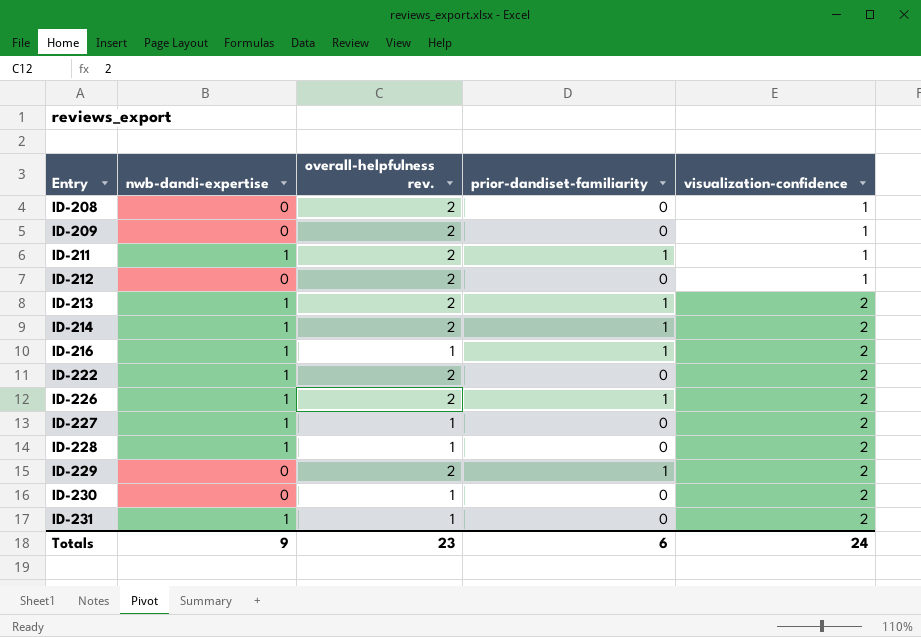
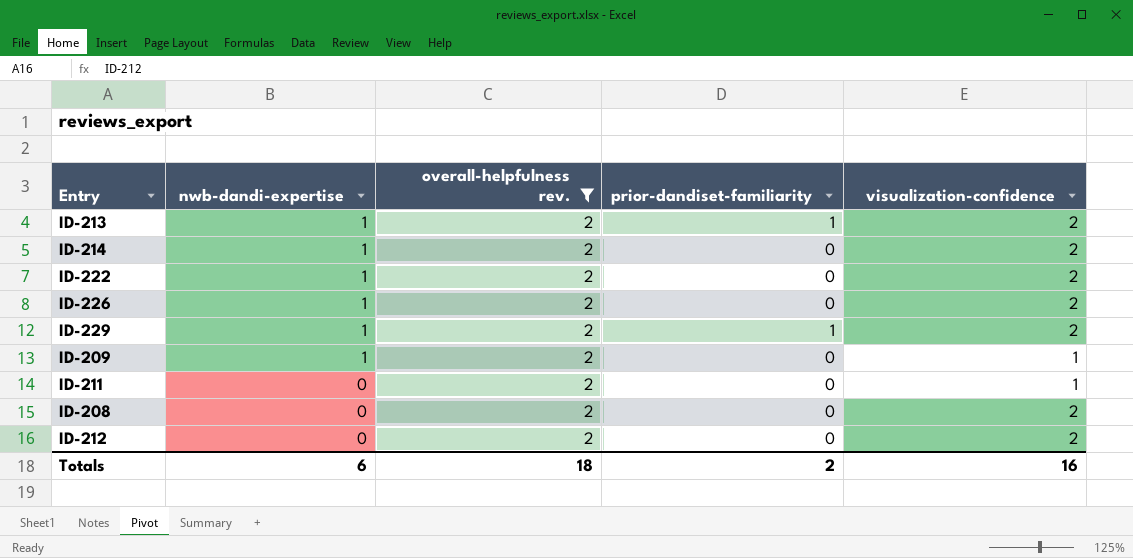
filter: none -> overall-helpfulness rev. = 2
row order: Entry ascending -> nwb-dandi-expertise descending
ID-214 | prior-dandiset-familiarity: 1 -> 0
ID-226 | prior-dandiset-familiarity: 1 -> 0
ID-229 | nwb-dandi-expertise: 0 -> 1
ID-209 | nwb-dandi-expertise: 0 -> 1
ID-211 | nwb-dandi-expertise: 1 -> 0
ID-211 | prior-dandiset-familiarity: 1 -> 0
ID-208 | visualization-confidence: 1 -> 2
ID-212 | visualization-confidence: 1 -> 2
Totals | nwb-dandi-expertise: 9 -> 6
Totals | overall-helpfulness rev.: 23 -> 18
Totals | prior-dandiset-familiarity: 6 -> 2
Totals | visualization-confidence: 24 -> 16

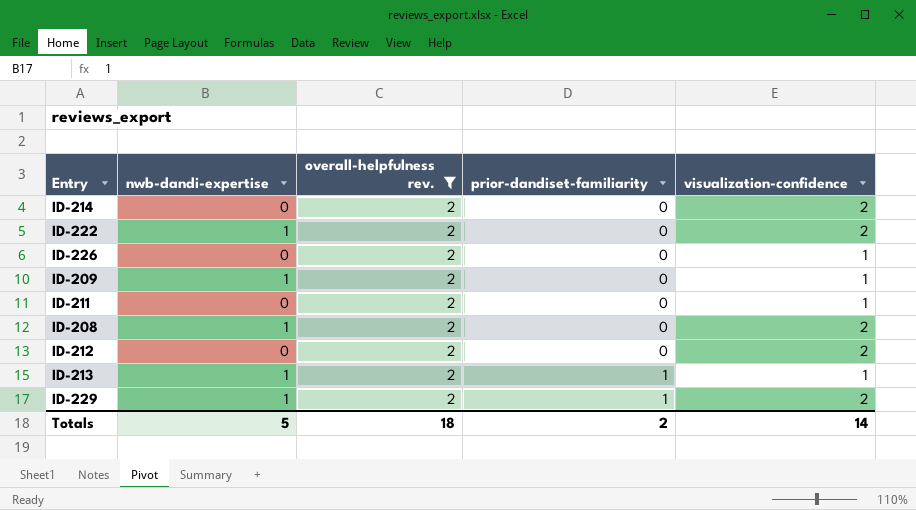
row order: nwb-dandi-expertise descending -> prior-dandiset-familiarity ascending
ID-214 | nwb-dandi-expertise: 1 -> 0
ID-226 | nwb-dandi-expertise: 1 -> 0
ID-226 | visualization-confidence: 2 -> 1
ID-208 | nwb-dandi-expertise: 0 -> 1
ID-213 | visualization-confidence: 2 -> 1
Totals | nwb-dandi-expertise: 6 -> 5
Totals | visualization-confidence: 16 -> 14

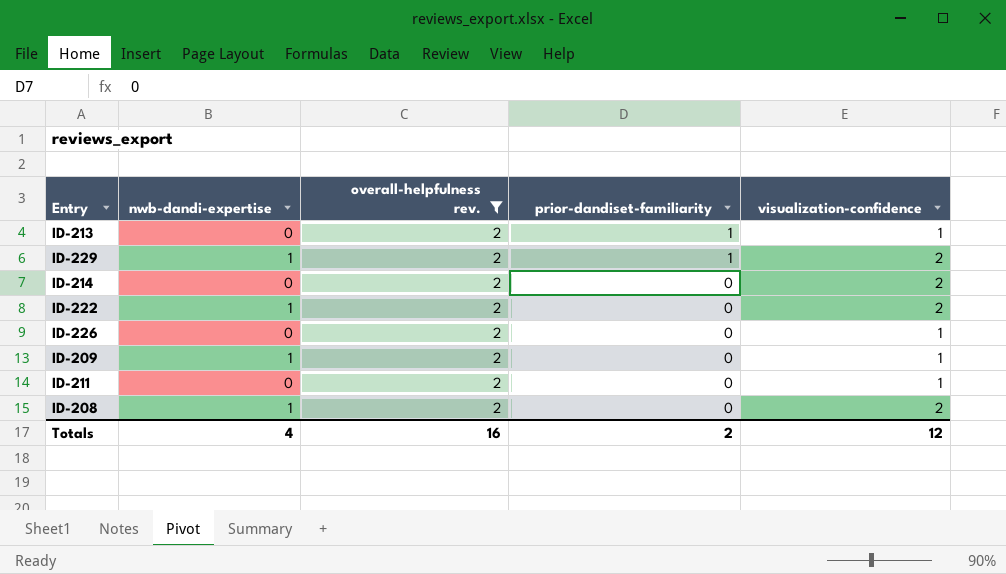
row order: prior-dandiset-familiarity ascending -> prior-dandiset-familiarity descending
row ID-212: 0 | 2 | 0 | 2 -> none
ID-213 | nwb-dandi-expertise: 1 -> 0
Totals | nwb-dandi-expertise: 5 -> 4
Totals | overall-helpfulness rev.: 18 -> 16
Totals | visualization-confidence: 14 -> 12

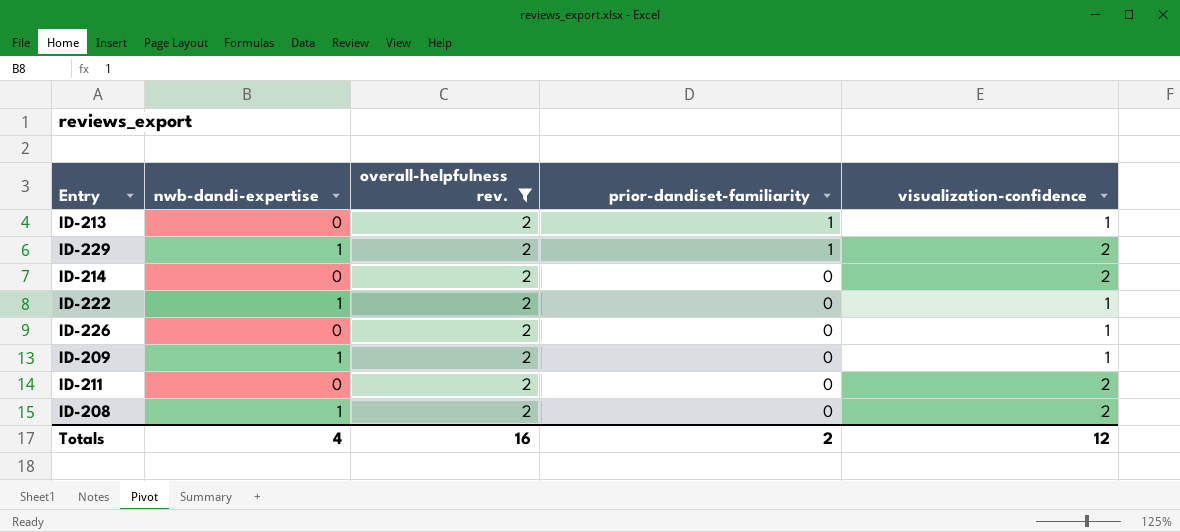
ID-222 | visualization-confidence: 2 -> 1
ID-211 | visualization-confidence: 1 -> 2

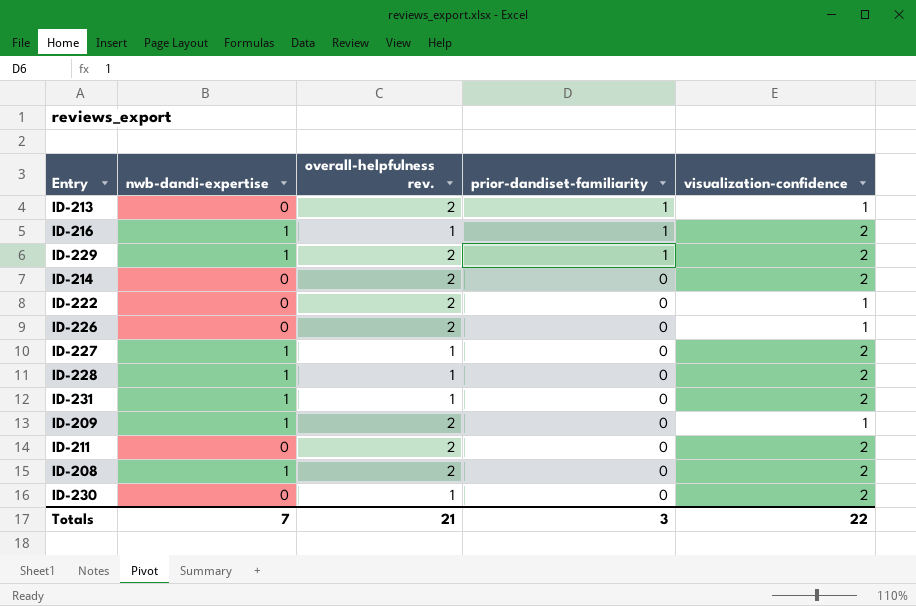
filter: overall-helpfulness rev. = 2 -> none
ID-222 | nwb-dandi-expertise: 1 -> 0
Totals | nwb-dandi-expertise: 4 -> 7
Totals | overall-helpfulness rev.: 16 -> 21
Totals | prior-dandiset-familiarity: 2 -> 3
Totals | visualization-confidence: 12 -> 22

